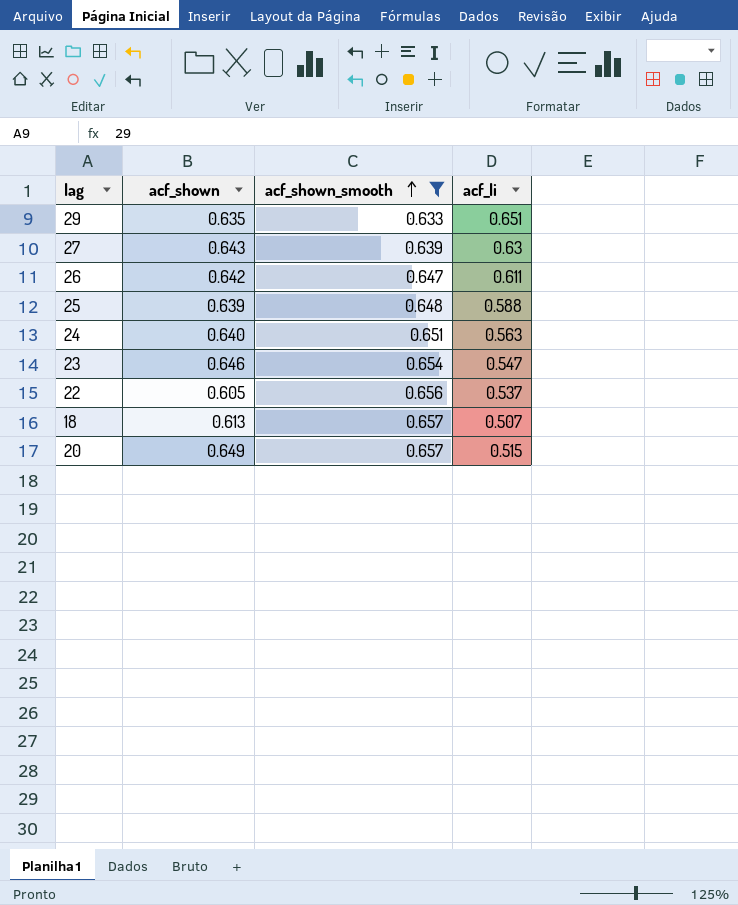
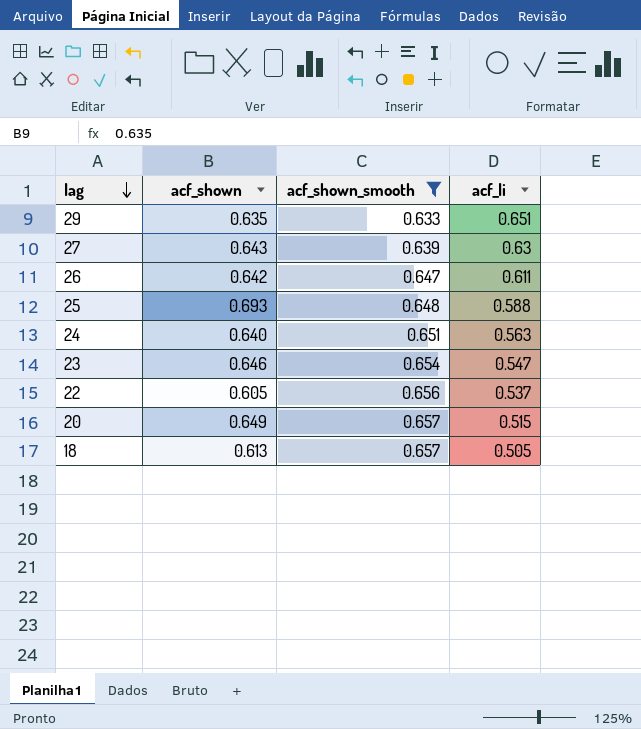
row order: acf_shown_smooth ascending -> lag descending
25 | acf_shown: 0.639 -> 0.693
18 | acf_li: 0.507 -> 0.505

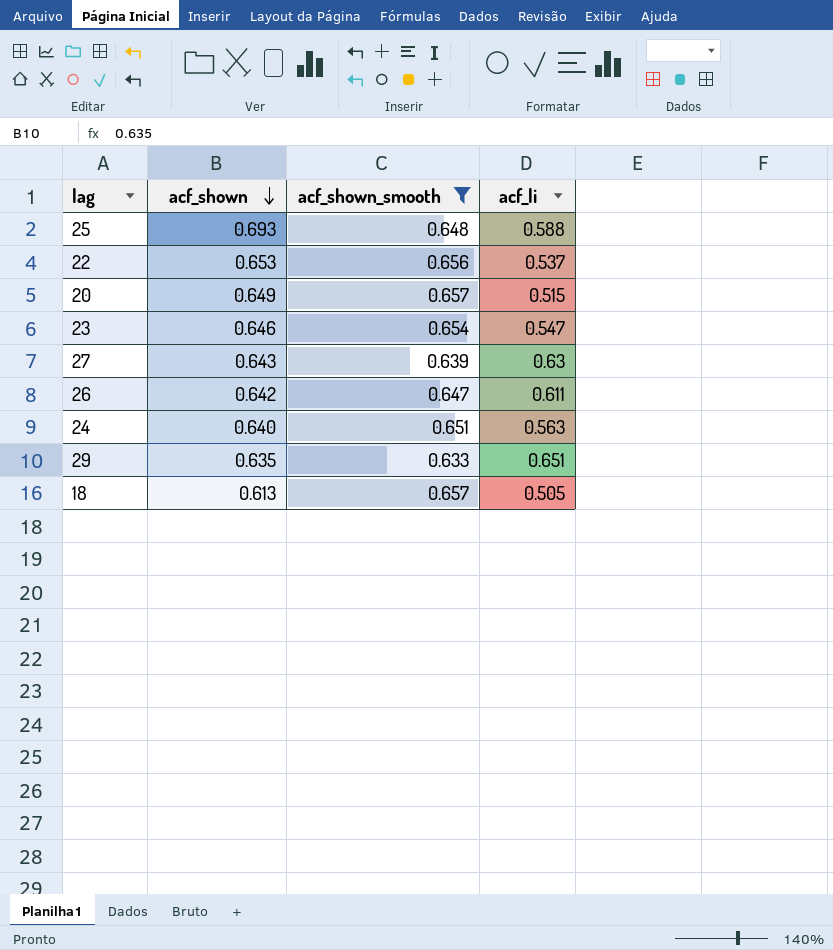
row order: lag descending -> acf_shown descending
22 | acf_shown: 0.605 -> 0.653

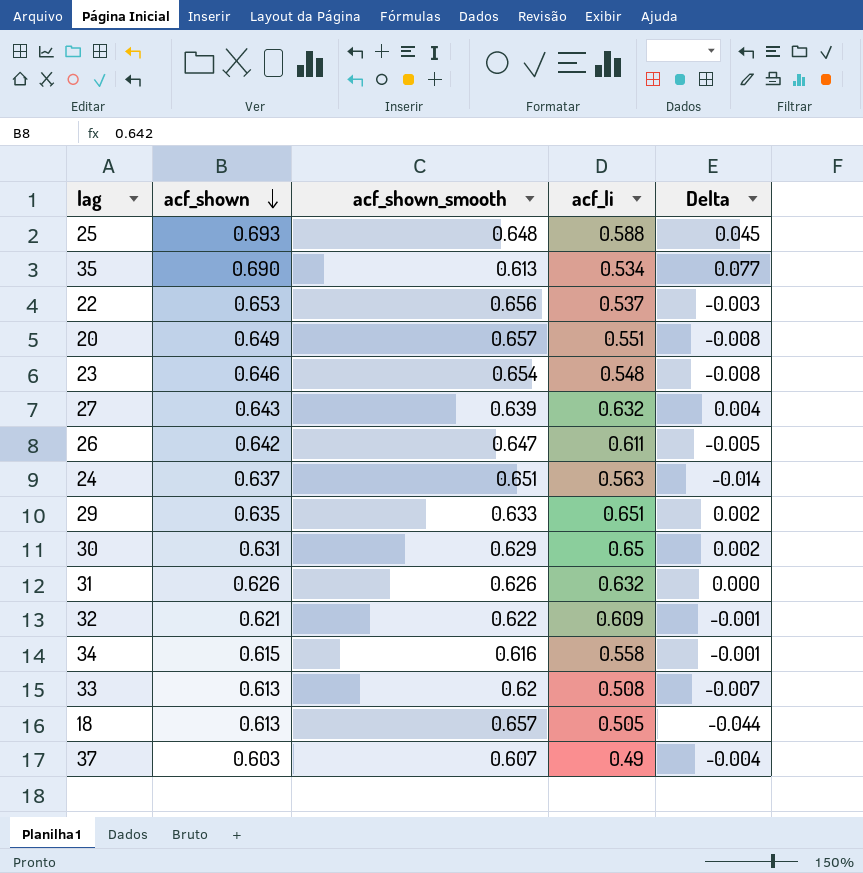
filter: acf_shown_smooth >= 0.633 -> none
column Delta | formula: none -> [acf_shown] - [acf_shown_smooth]
20 | acf_li: 0.515 -> 0.551
23 | acf_li: 0.547 -> 0.548
27 | acf_li: 0.63 -> 0.632
24 | acf_shown: 0.640 -> 0.637

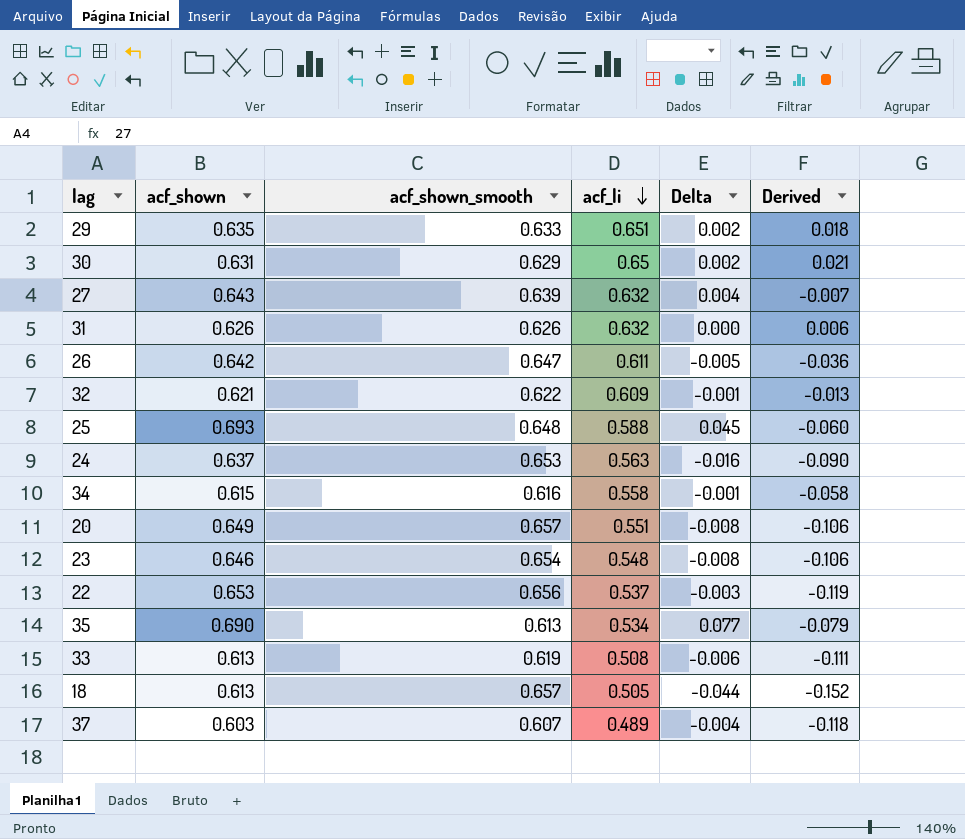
row order: acf_shown descending -> acf_li descending
column Derived | formula: none -> [acf_li] - [acf_shown_smooth]
24 | acf_shown_smooth: 0.651 -> 0.653
24 | Delta: -0.014 -> -0.016
33 | acf_shown_smooth: 0.62 -> 0.619
33 | Delta: -0.007 -> -0.006
37 | acf_li: 0.49 -> 0.489

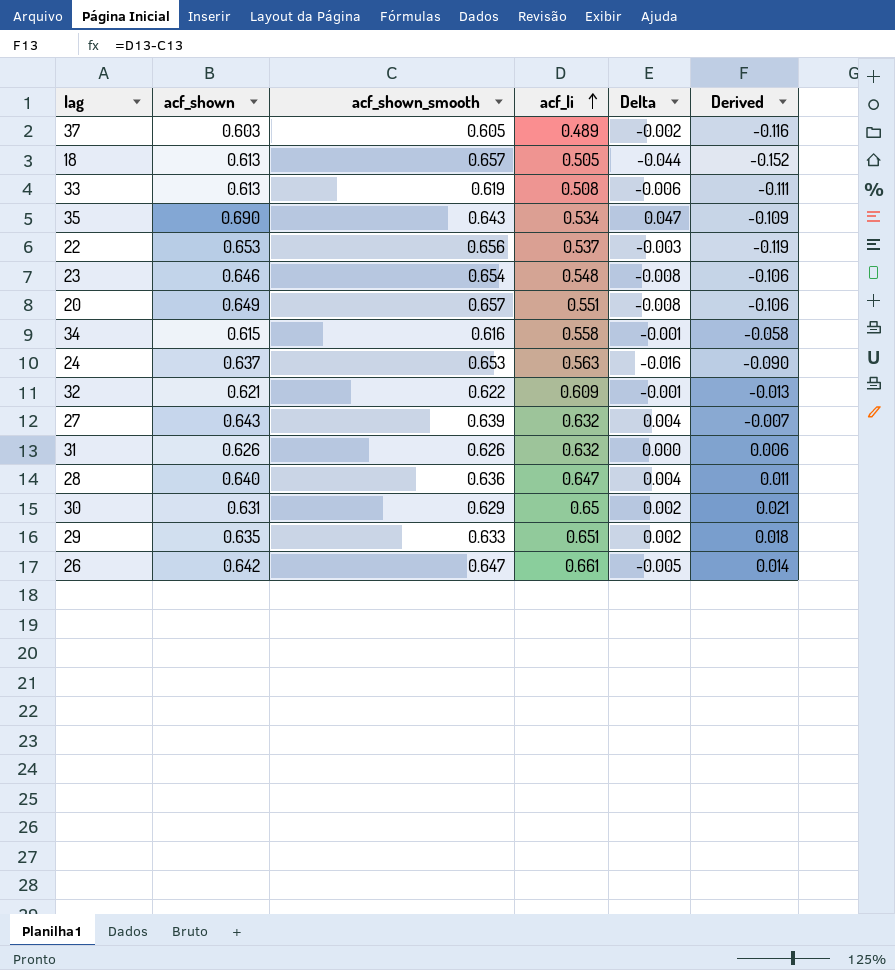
row order: acf_li descending -> acf_li ascending
row 25: 0.693 | 0.648 | 0.588 | 0.045 | -0.060 -> none
37 | acf_shown_smooth: 0.607 -> 0.605
37 | Delta: -0.004 -> -0.002
37 | Derived: -0.118 -> -0.116
35 | acf_shown_smooth: 0.613 -> 0.643
35 | Delta: 0.077 -> 0.047
35 | Derived: -0.079 -> -0.109
row 28: none -> 0.640 | 0.636 | 0.647 | 0.004 | 0.011
26 | acf_li: 0.611 -> 0.661
26 | Derived: -0.036 -> 0.014

